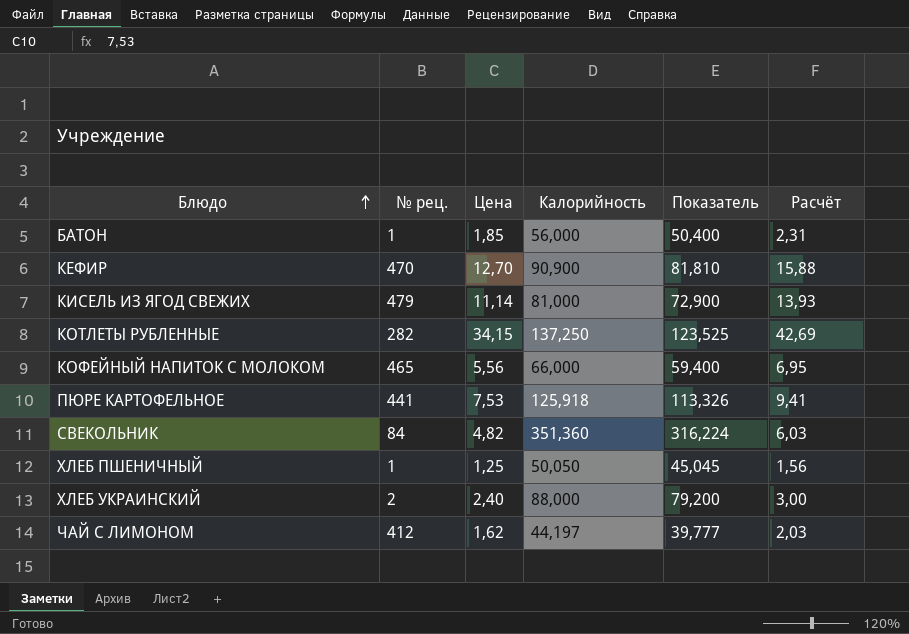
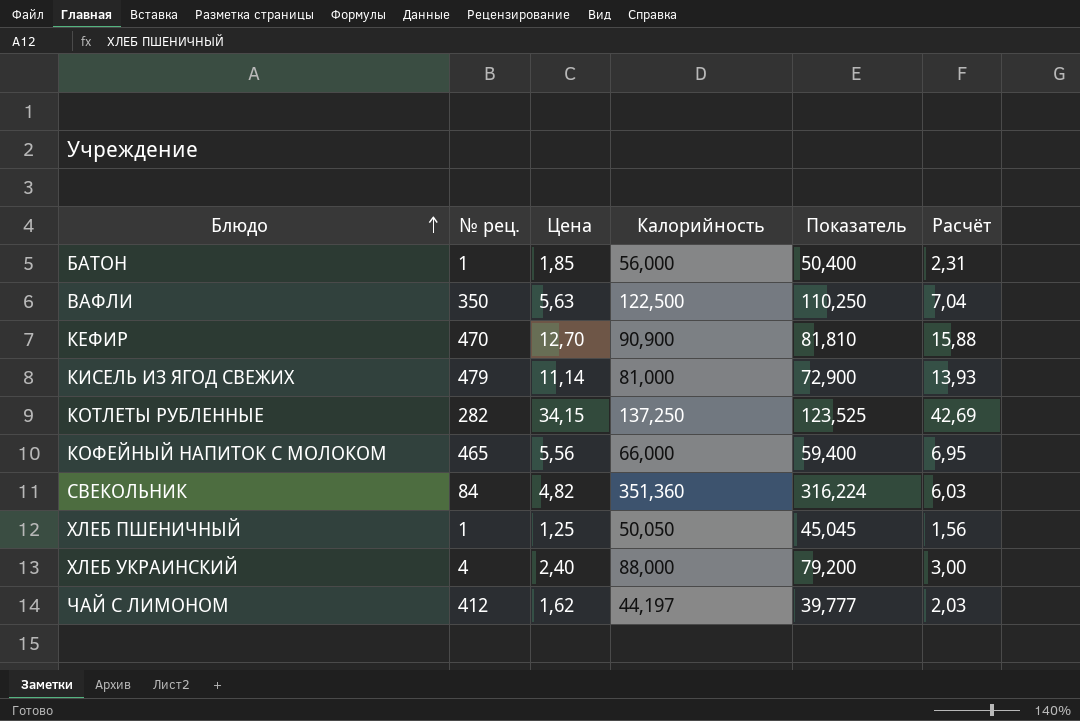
row ПЮРЕ КАРТОФЕЛЬНОЕ: 441 | 7,53 | 125,918 | 113,326 | 9,41 -> none
row ВАФЛИ: none -> 350 | 5,63 | 122,500 | 110,250 | 7,04
ХЛЕБ УКРАИНСКИЙ | № рец.: 2 -> 4

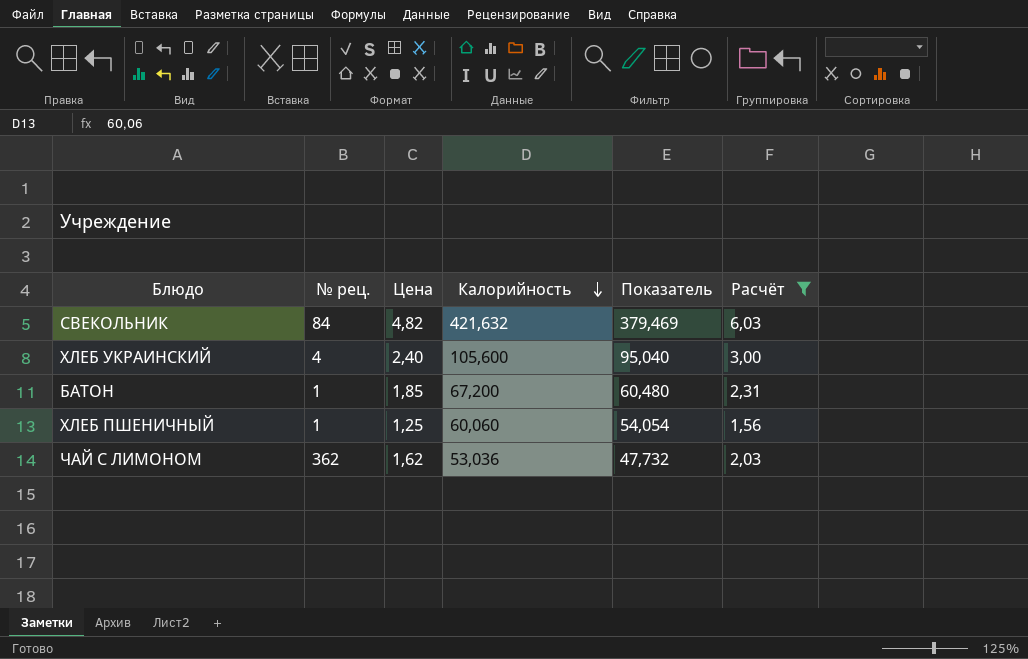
filter: none -> Расчёт <= 6,03
row order: Блюдо ascending -> Калорийность descending
СВЕКОЛЬНИК | Калорийность: 351,360 -> 421,632
СВЕКОЛЬНИК | Показатель: 316,224 -> 379,469
ХЛЕБ УКРАИНСКИЙ | Калорийность: 88,000 -> 105,600
ХЛЕБ УКРАИНСКИЙ | Показатель: 79,200 -> 95,040
БАТОН | Калорийность: 56,000 -> 67,200
БАТОН | Показатель: 50,400 -> 60,480
ХЛЕБ ПШЕНИЧНЫЙ | Калорийность: 50,050 -> 60,060
ХЛЕБ ПШЕНИЧНЫЙ | Показатель: 45,045 -> 54,054
ЧАЙ С ЛИМОНОМ | № рец.: 412 -> 362
ЧАЙ С ЛИМОНОМ | Калорийность: 44,197 -> 53,036
ЧАЙ С ЛИМОНОМ | Показатель: 39,777 -> 47,732

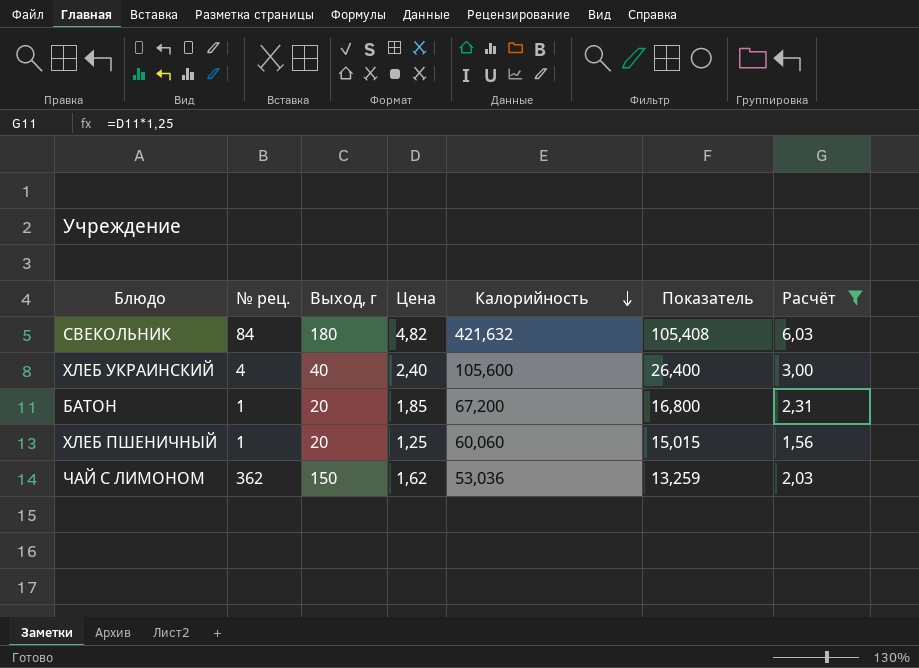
column Выход, г | position: none -> 3
column Показатель | formula: [Калорийность] * 0,9 -> [Калорийность] * 0,25

